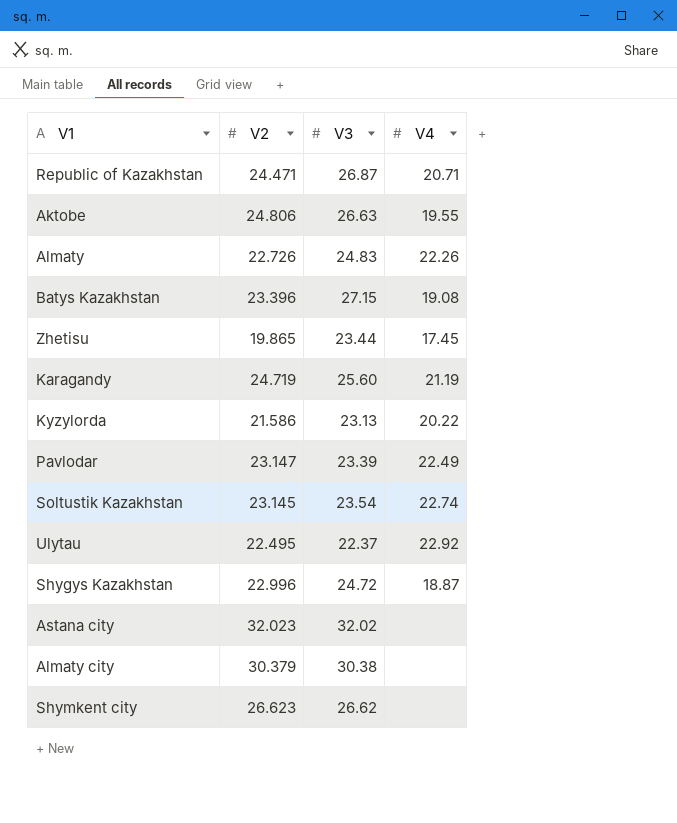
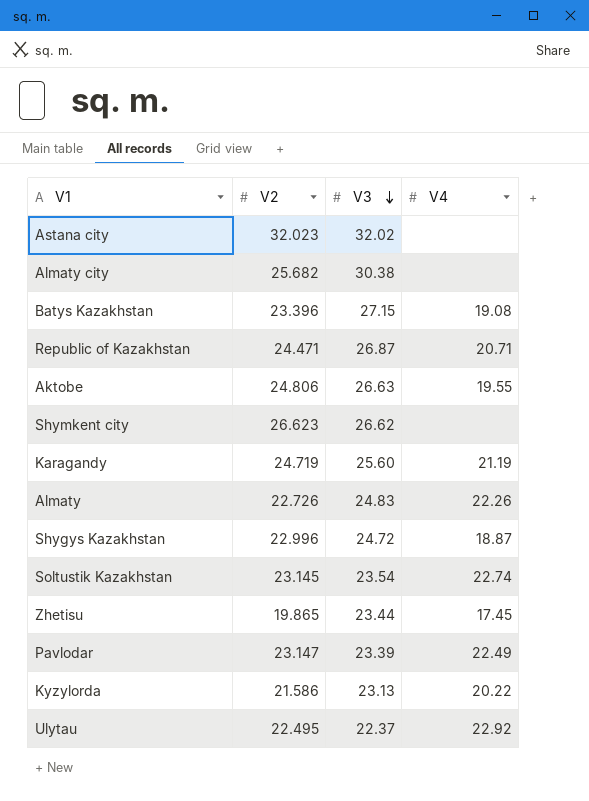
row order: none -> V3 descending
Almaty city | V2: 30.379 -> 25.682

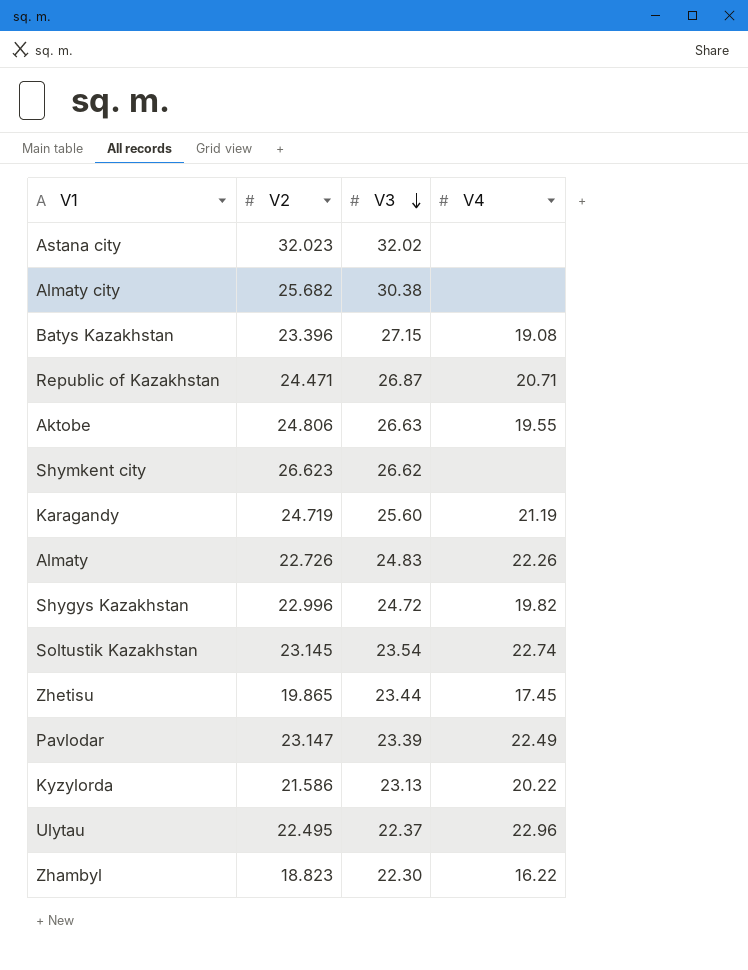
Shygys Kazakhstan | V4: 18.87 -> 19.82
Ulytau | V4: 22.92 -> 22.96
row Zhambyl: none -> 18.823 | 22.30 | 16.22

